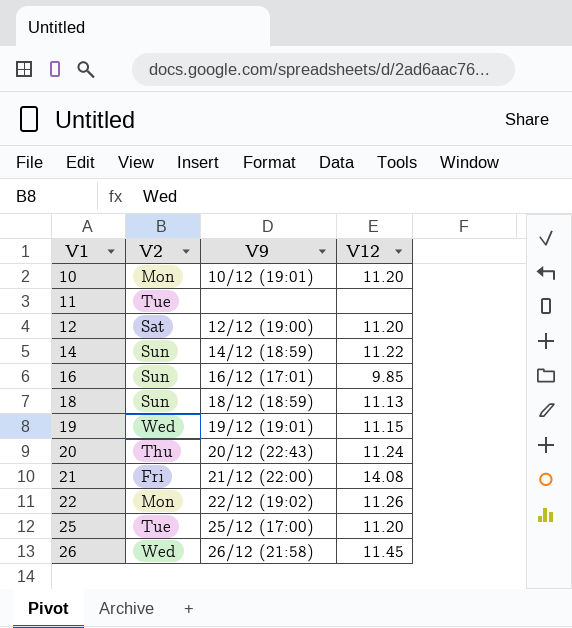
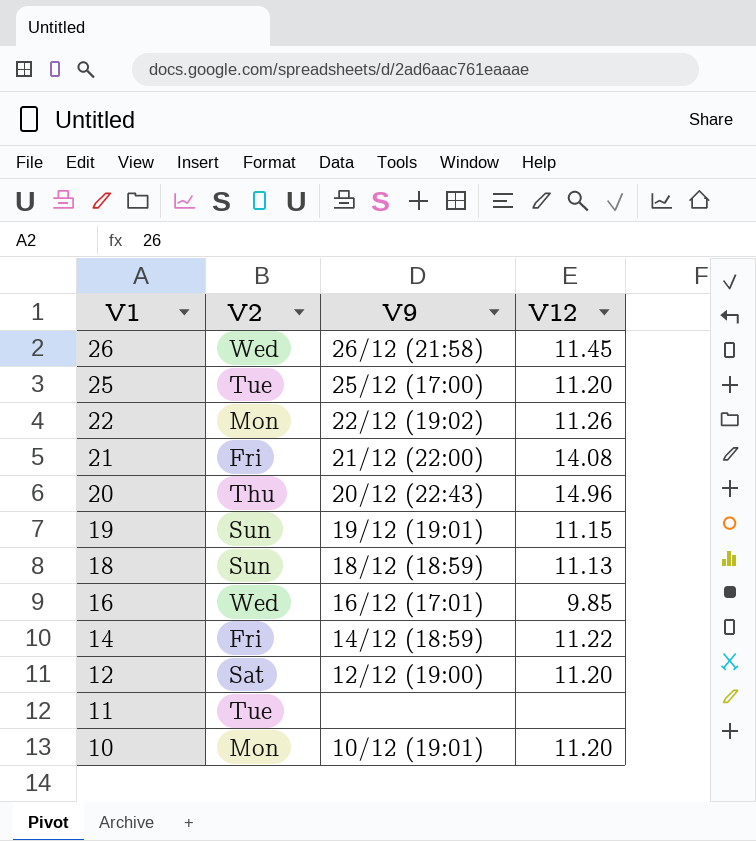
row order: V1 ascending -> V1 descending
20 | V12: 11.24 -> 14.96
19 | V2: Wed -> Sun
16 | V2: Sun -> Wed
14 | V2: Sun -> Fri

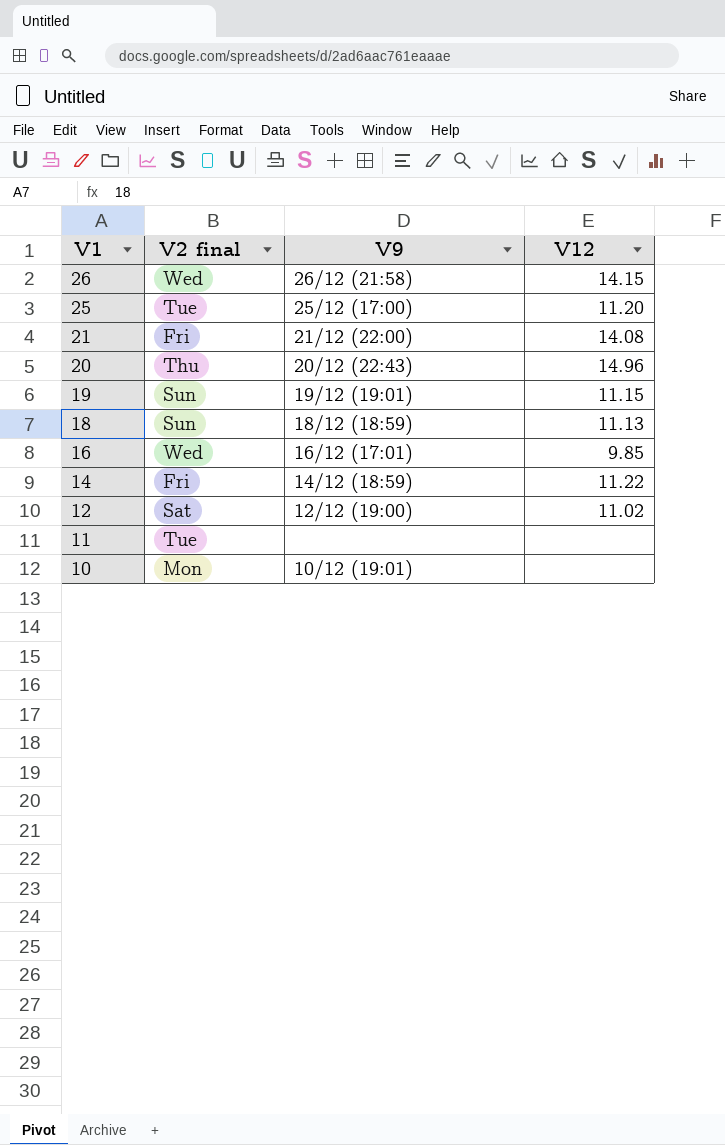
column name: V2 -> V2 final
row 22: Mon | 22/12 (19:02) | 11.26 -> none
26 | V12: 11.45 -> 14.15
12 | V12: 11.20 -> 11.02
10 | V12: 11.20 -> none

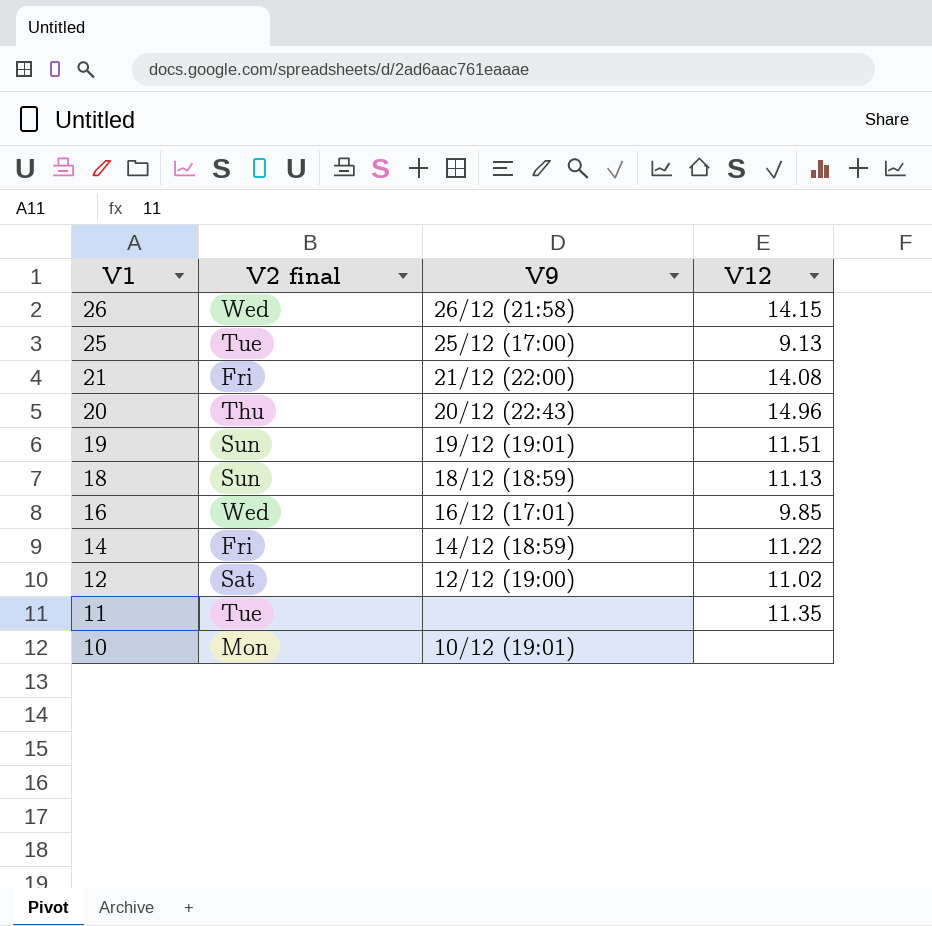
25 | V12: 11.20 -> 9.13
19 | V12: 11.15 -> 11.51
11 | V12: none -> 11.35

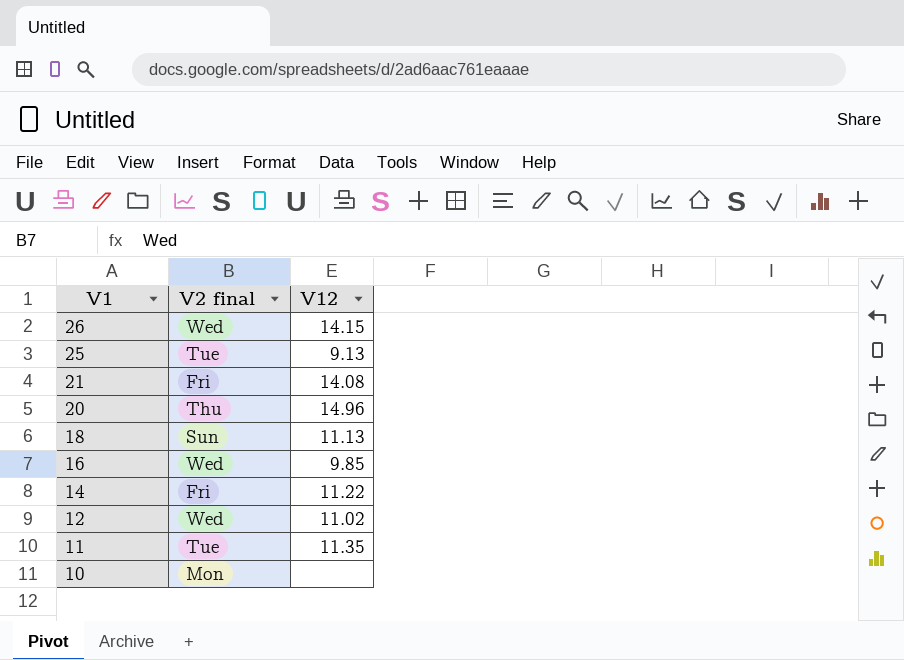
column V9 | position: 3 -> none
row 19: Sun | 19/12 (19:01) | 11.51 -> none
12 | V2 final: Sat -> Wed

